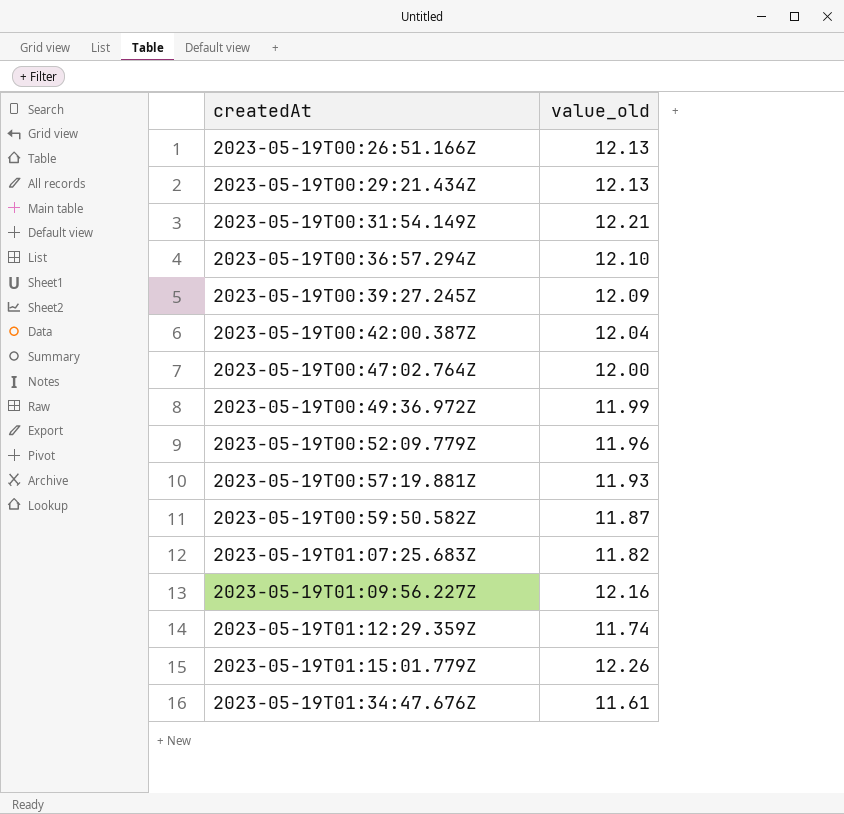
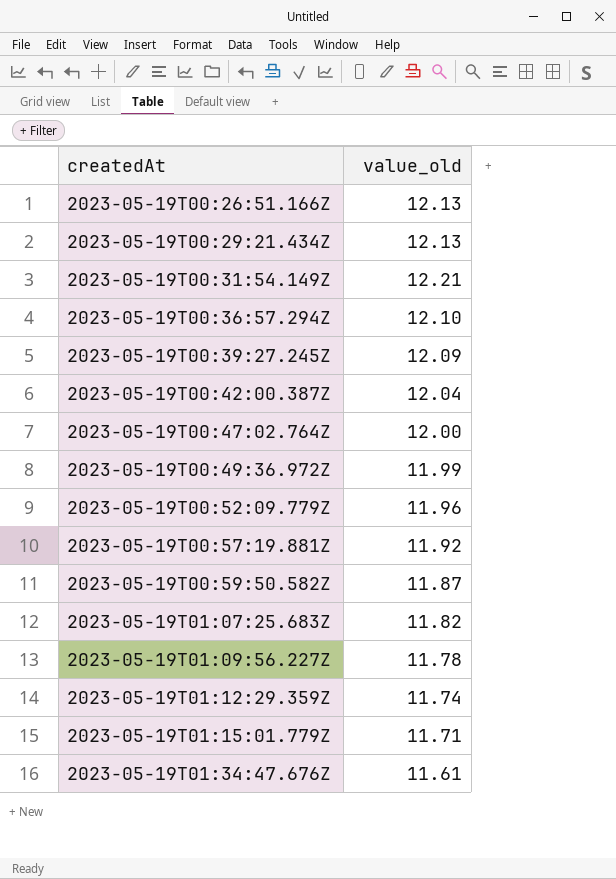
2023-05-19T00:57:19.881Z | value_old: 11.93 -> 11.92
2023-05-19T01:09:56.227Z | value_old: 12.16 -> 11.78
2023-05-19T01:15:01.779Z | value_old: 12.26 -> 11.71

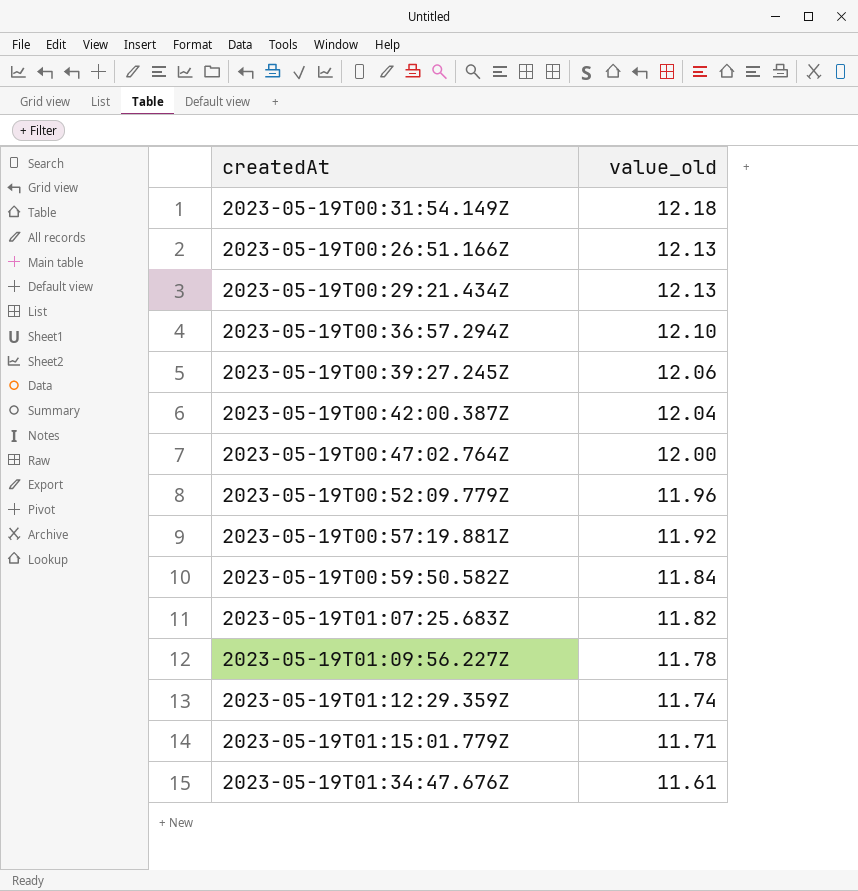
row order: createdAt ascending -> value_old descending
row 2023-05-19T00:49:36.972Z: 11.99 -> none
2023-05-19T00:31:54.149Z | value_old: 12.21 -> 12.18
2023-05-19T00:39:27.245Z | value_old: 12.09 -> 12.06
2023-05-19T00:59:50.582Z | value_old: 11.87 -> 11.84

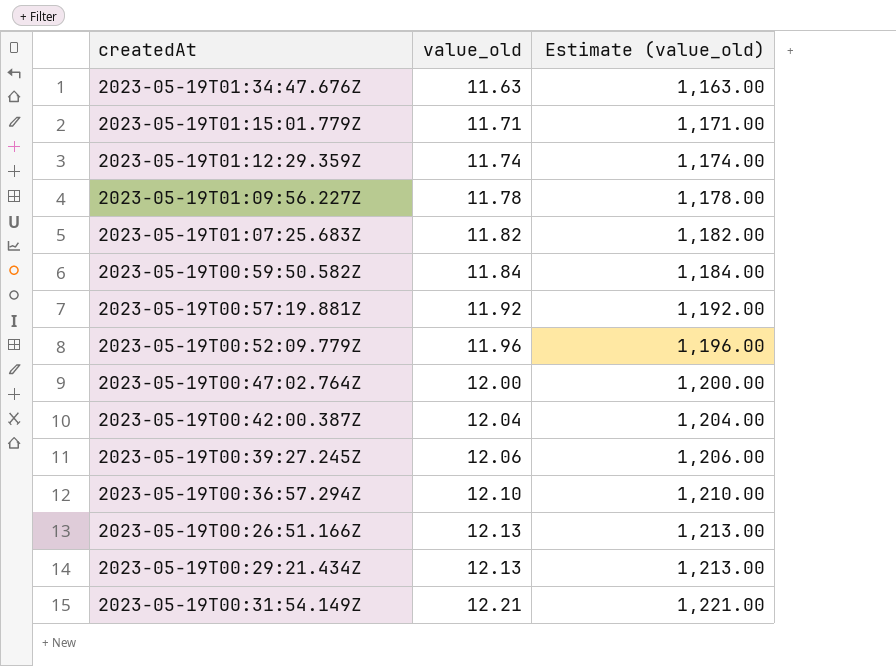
row order: value_old descending -> value_old ascending
column Estimate (value_old) | formula: none -> [value_old] * 100
2023-05-19T01:34:47.676Z | value_old: 11.61 -> 11.63
2023-05-19T00:31:54.149Z | value_old: 12.18 -> 12.21

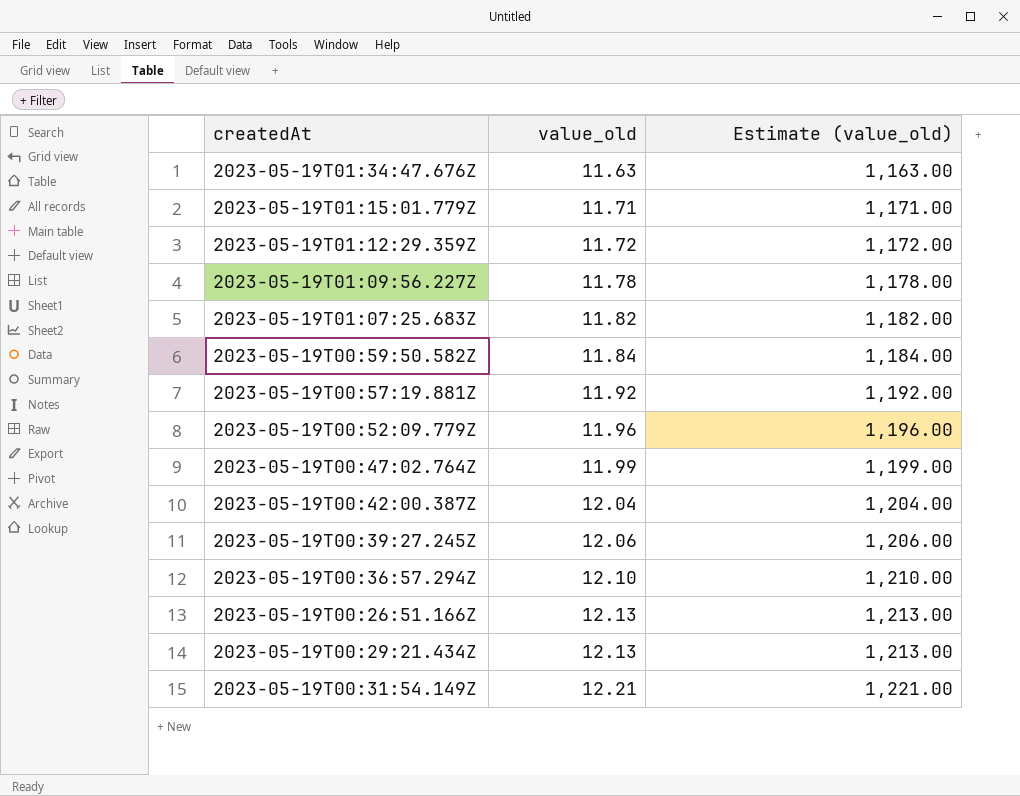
2023-05-19T01:12:29.359Z | value_old: 11.74 -> 11.72
2023-05-19T01:12:29.359Z | Estimate (value_old): 1,174.00 -> 1,172.00
2023-05-19T00:47:02.764Z | value_old: 12.00 -> 11.99
2023-05-19T00:47:02.764Z | Estimate (value_old): 1,200.00 -> 1,199.00

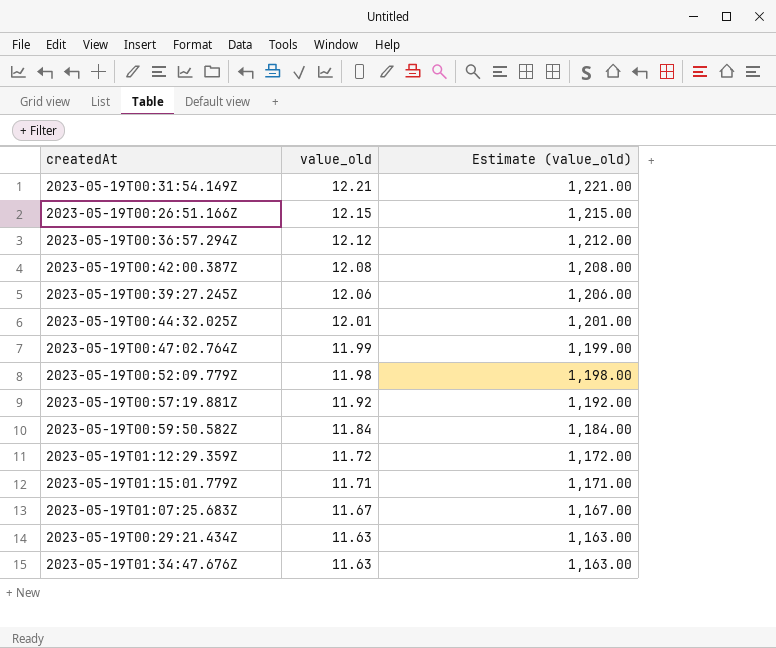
row order: value_old ascending -> value_old descending
row 2023-05-19T01:09:56.227Z: 11.78 | 1,178.00 -> none
2023-05-19T00:26:51.166Z | value_old: 12.13 -> 12.15
2023-05-19T00:26:51.166Z | Estimate (value_old): 1,213.00 -> 1,215.00
2023-05-19T00:36:57.294Z | value_old: 12.10 -> 12.12
2023-05-19T00:36:57.294Z | Estimate (value_old): 1,210.00 -> 1,212.00
2023-05-19T00:42:00.387Z | value_old: 12.04 -> 12.08
2023-05-19T00:42:00.387Z | Estimate (value_old): 1,204.00 -> 1,208.00
row 2023-05-19T00:44:32.025Z: none -> 12.01 | 1,201.00
2023-05-19T00:52:09.779Z | value_old: 11.96 -> 11.98
2023-05-19T00:52:09.779Z | Estimate (value_old): 1,196.00 -> 1,198.00
2023-05-19T01:07:25.683Z | value_old: 11.82 -> 11.67
2023-05-19T01:07:25.683Z | Estimate (value_old): 1,182.00 -> 1,167.00
2023-05-19T00:29:21.434Z | value_old: 12.13 -> 11.63
2023-05-19T00:29:21.434Z | Estimate (value_old): 1,213.00 -> 1,163.00

